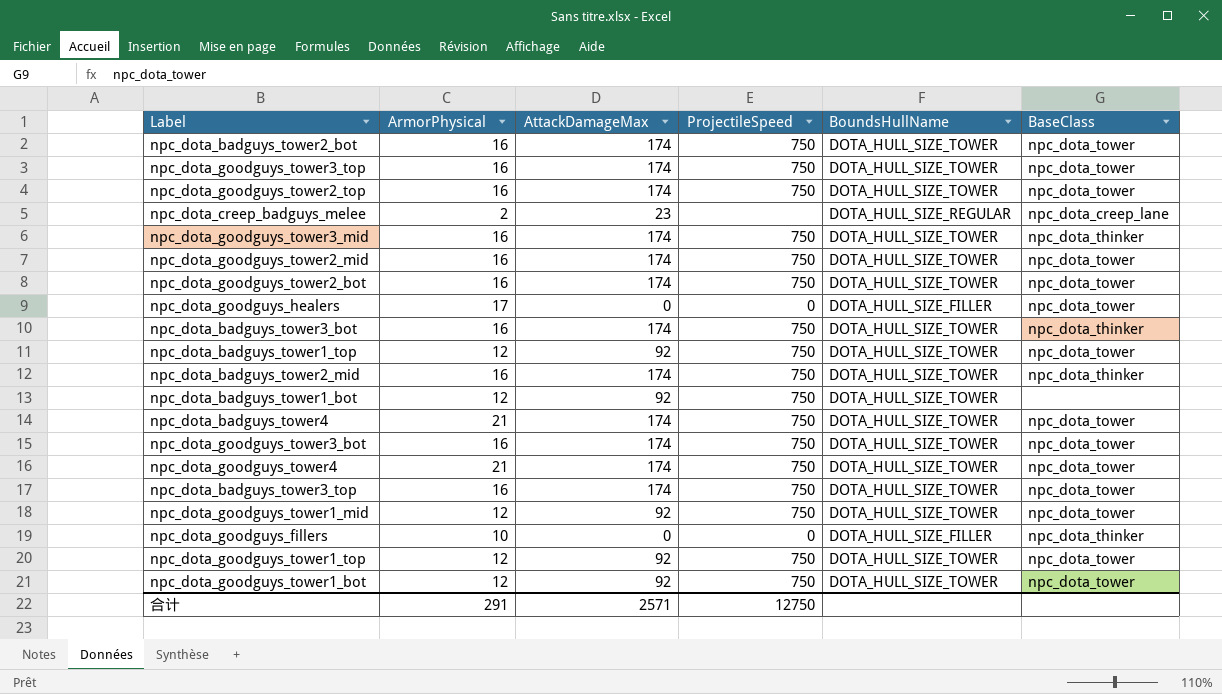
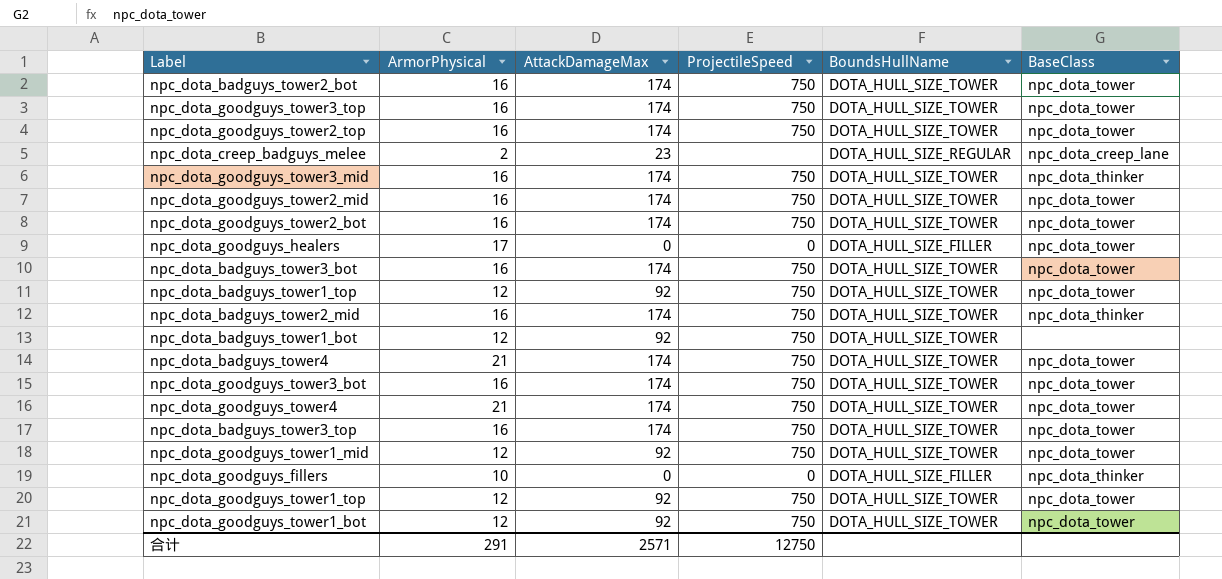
npc_dota_badguys_tower3_bot | BaseClass: npc_dota_thinker -> npc_dota_tower

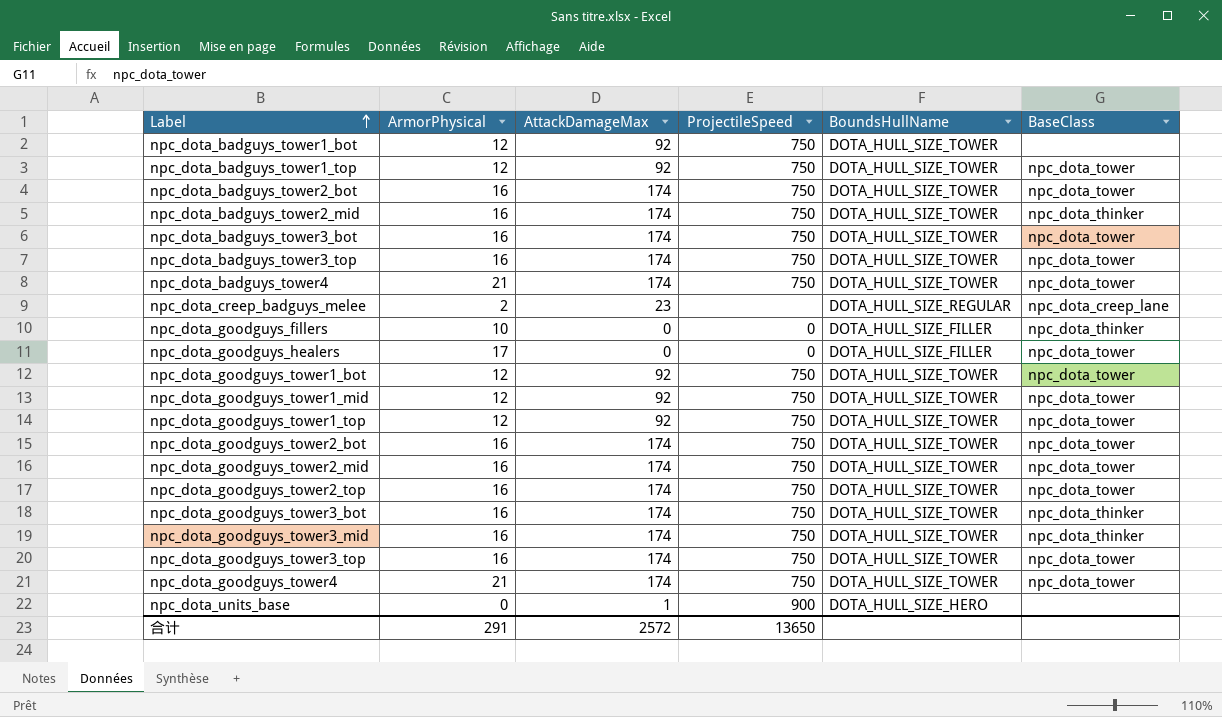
row order: none -> Label ascending
npc_dota_goodguys_tower3_bot | BaseClass: npc_dota_tower -> npc_dota_thinker
row npc_dota_units_base: none -> 0 | 1 | 900 | DOTA_HULL_SIZE_HERO | none
合计 | AttackDamageMax: 2571 -> 2572
合计 | ProjectileSpeed: 12750 -> 13650

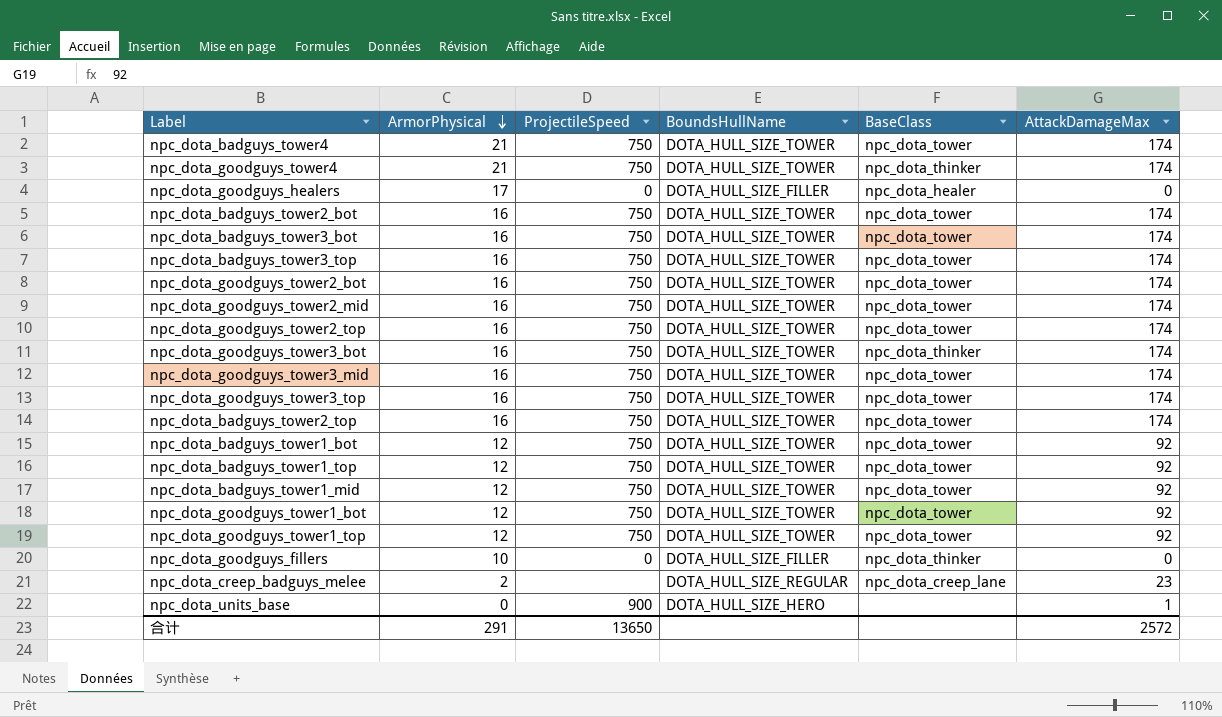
row order: Label ascending -> ArmorPhysical descending
column AttackDamageMax | position: 3 -> 6
row npc_dota_badguys_tower2_mid: 16 | 174 | 750 | DOTA_HULL_SIZE_TOWER | npc_dota_thinker -> none
row npc_dota_goodguys_tower1_mid: 12 | 92 | 750 | DOTA_HULL_SIZE_TOWER | npc_dota_tower -> none
npc_dota_goodguys_tower4 | BaseClass: npc_dota_tower -> npc_dota_thinker
npc_dota_goodguys_healers | BaseClass: npc_dota_tower -> npc_dota_healer
npc_dota_goodguys_tower3_mid | BaseClass: npc_dota_thinker -> npc_dota_tower
row npc_dota_badguys_tower2_top: none -> 16 | 750 | DOTA_HULL_SIZE_TOWER | npc_dota_tower | 174
npc_dota_badguys_tower1_bot | BaseClass: none -> npc_dota_tower
row npc_dota_badguys_tower1_mid: none -> 12 | 750 | DOTA_HULL_SIZE_TOWER | npc_dota_tower | 92

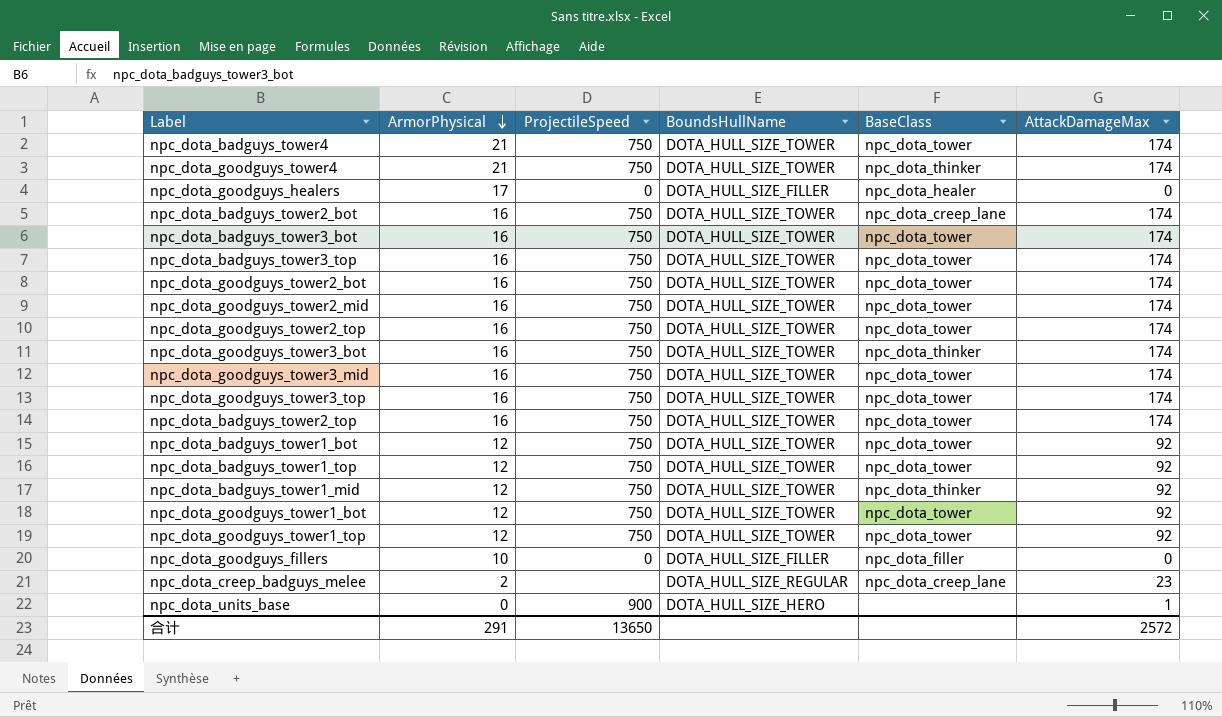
npc_dota_badguys_tower2_bot | BaseClass: npc_dota_tower -> npc_dota_creep_lane
npc_dota_badguys_tower1_mid | BaseClass: npc_dota_tower -> npc_dota_thinker
npc_dota_goodguys_fillers | BaseClass: npc_dota_thinker -> npc_dota_filler

